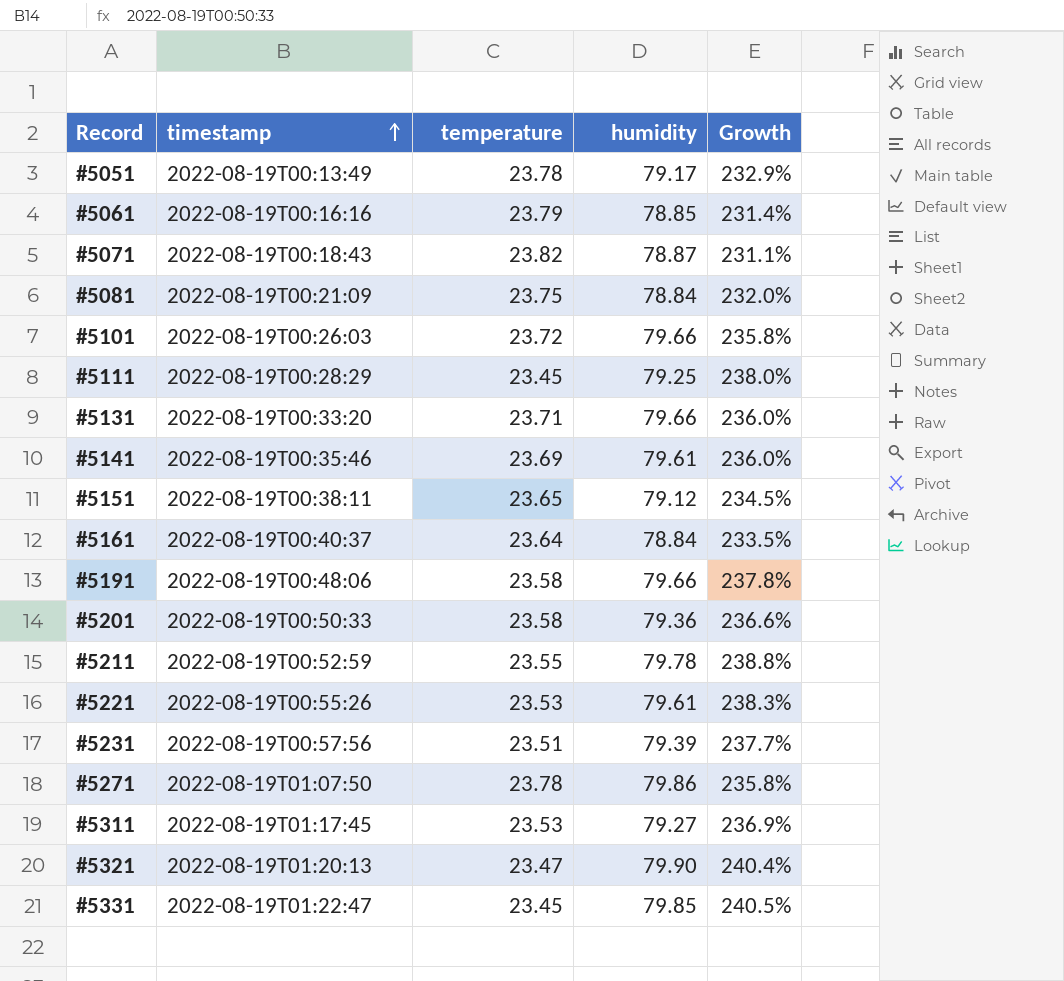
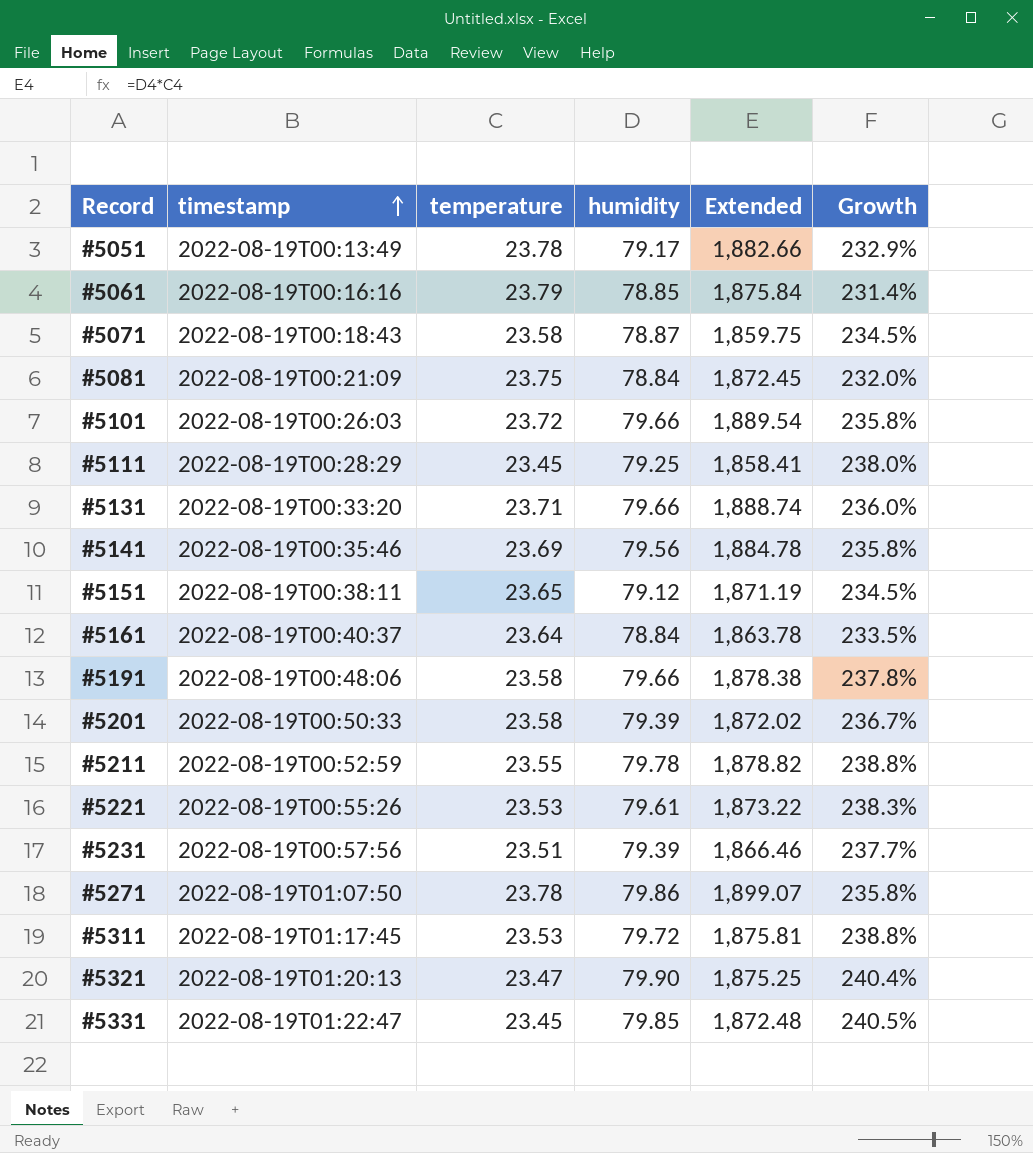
column Extended | formula: none -> [temperature] * [humidity]
#5071 | temperature: 23.82 -> 23.58
#5071 | Growth: 231.1% -> 234.5%
#5141 | humidity: 79.61 -> 79.56
#5141 | Growth: 236.0% -> 235.8%
#5201 | humidity: 79.36 -> 79.39
#5201 | Growth: 236.6% -> 236.7%
#5311 | humidity: 79.27 -> 79.72
#5311 | Growth: 236.9% -> 238.8%

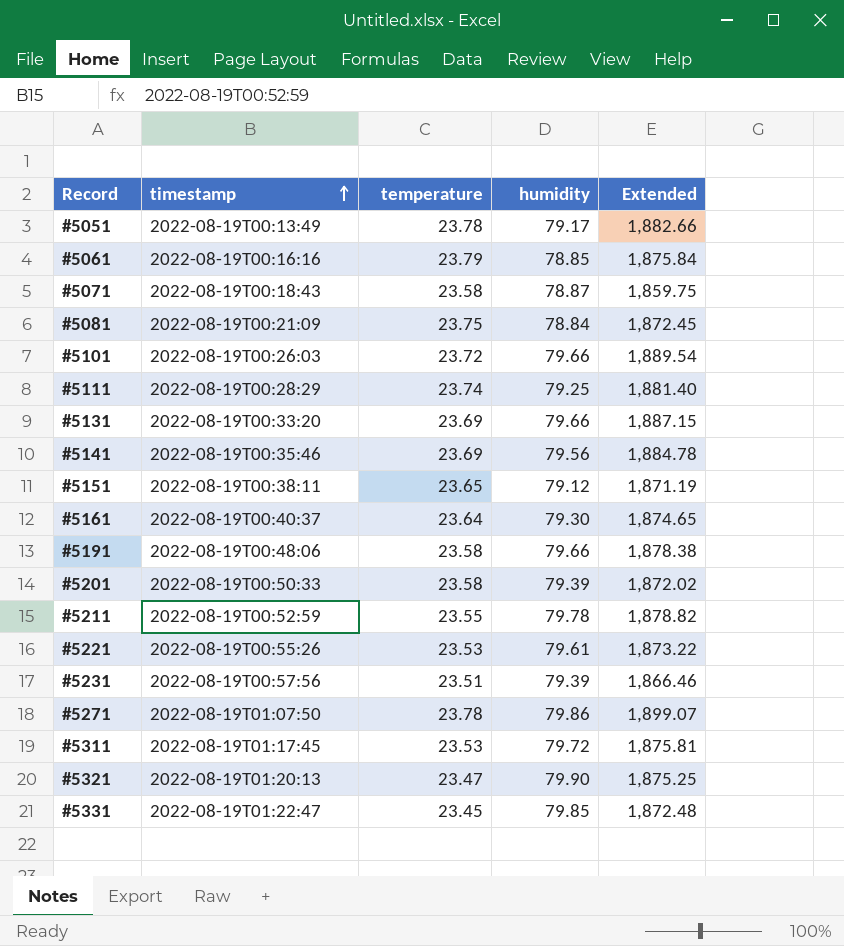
column Growth | formula: ([humidity] - [temperature]) / [temperature] -> none
#5111 | temperature: 23.45 -> 23.74
#5111 | Extended: 1,858.41 -> 1,881.40
#5131 | temperature: 23.71 -> 23.69
#5131 | Extended: 1,888.74 -> 1,887.15
#5161 | humidity: 78.84 -> 79.30
#5161 | Extended: 1,863.78 -> 1,874.65

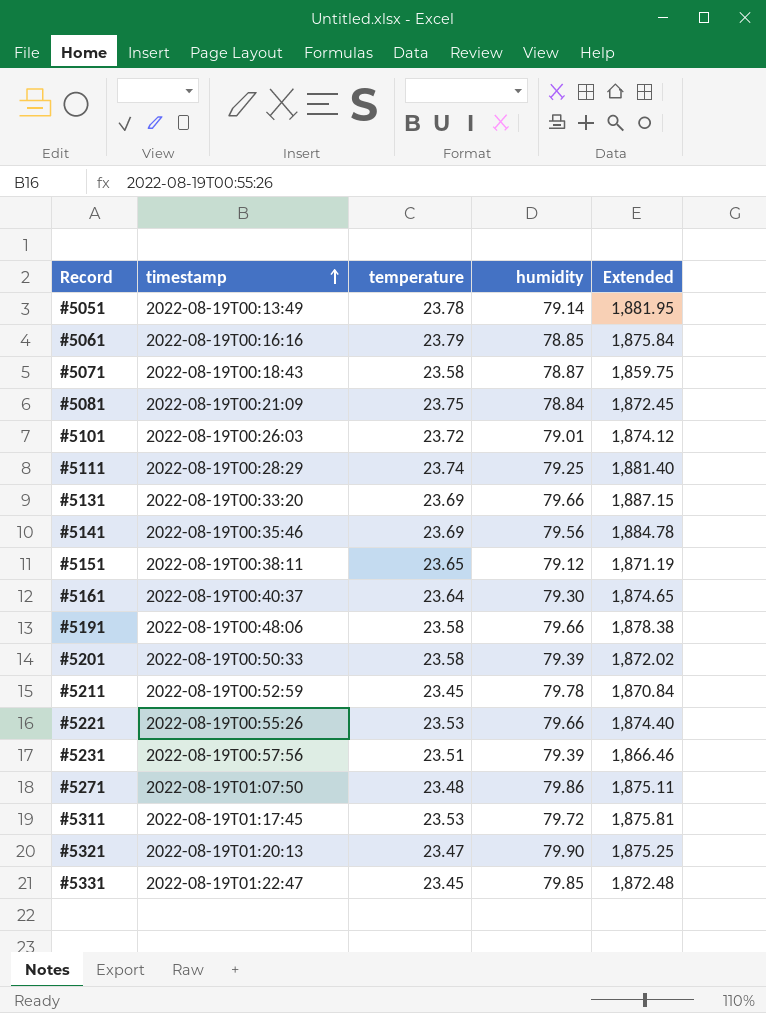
#5051 | humidity: 79.17 -> 79.14
#5051 | Extended: 1,882.66 -> 1,881.95
#5101 | humidity: 79.66 -> 79.01
#5101 | Extended: 1,889.54 -> 1,874.12
#5211 | temperature: 23.55 -> 23.45
#5211 | Extended: 1,878.82 -> 1,870.84
#5221 | humidity: 79.61 -> 79.66
#5221 | Extended: 1,873.22 -> 1,874.40
#5271 | temperature: 23.78 -> 23.48
#5271 | Extended: 1,899.07 -> 1,875.11

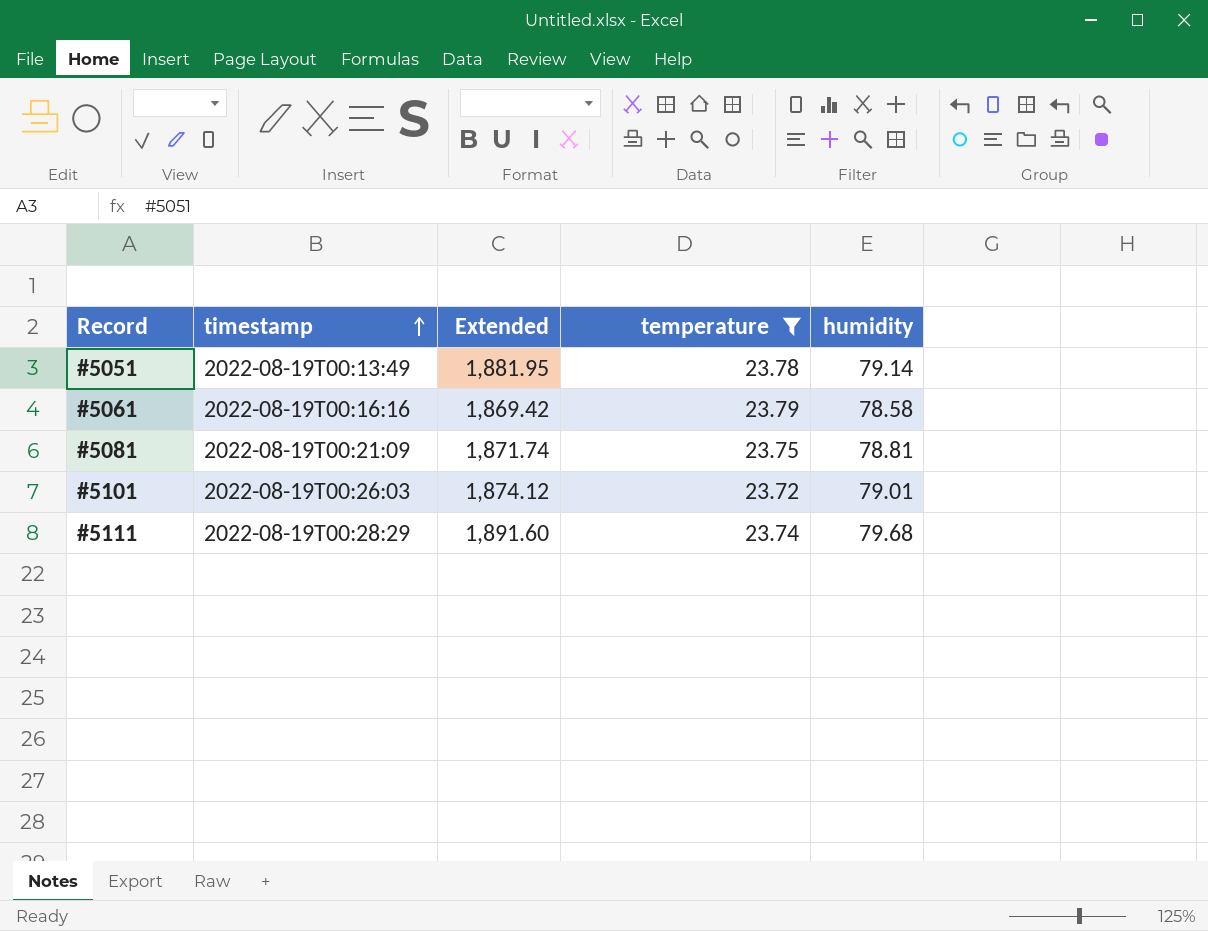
filter: none -> temperature >= 23.72
column Extended | position: 5 -> 3
#5061 | Extended: 1,875.84 -> 1,869.42
#5061 | humidity: 78.85 -> 78.58
#5081 | Extended: 1,872.45 -> 1,871.74
#5081 | humidity: 78.84 -> 78.81
#5111 | Extended: 1,881.40 -> 1,891.60
#5111 | humidity: 79.25 -> 79.68

